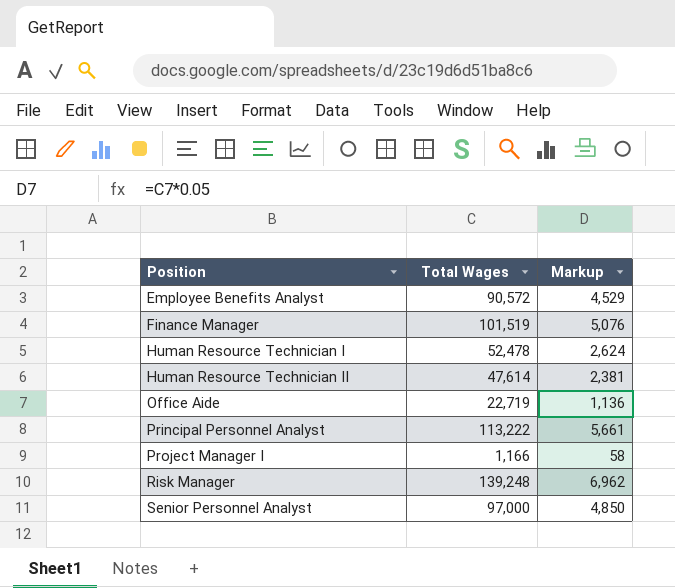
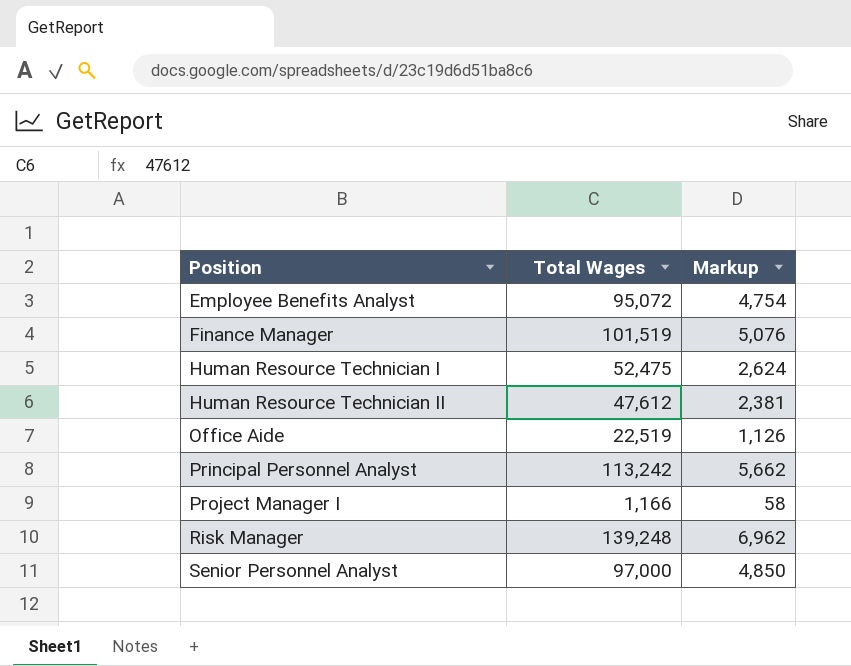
Employee Benefits Analyst | Total Wages: 90,572 -> 95,072
Employee Benefits Analyst | Markup: 4,529 -> 4,754
Human Resource Technician I | Total Wages: 52,478 -> 52,475
Human Resource Technician II | Total Wages: 47,614 -> 47,612
Office Aide | Total Wages: 22,719 -> 22,519
Office Aide | Markup: 1,136 -> 1,126
Principal Personnel Analyst | Total Wages: 113,222 -> 113,242
Principal Personnel Analyst | Markup: 5,661 -> 5,662

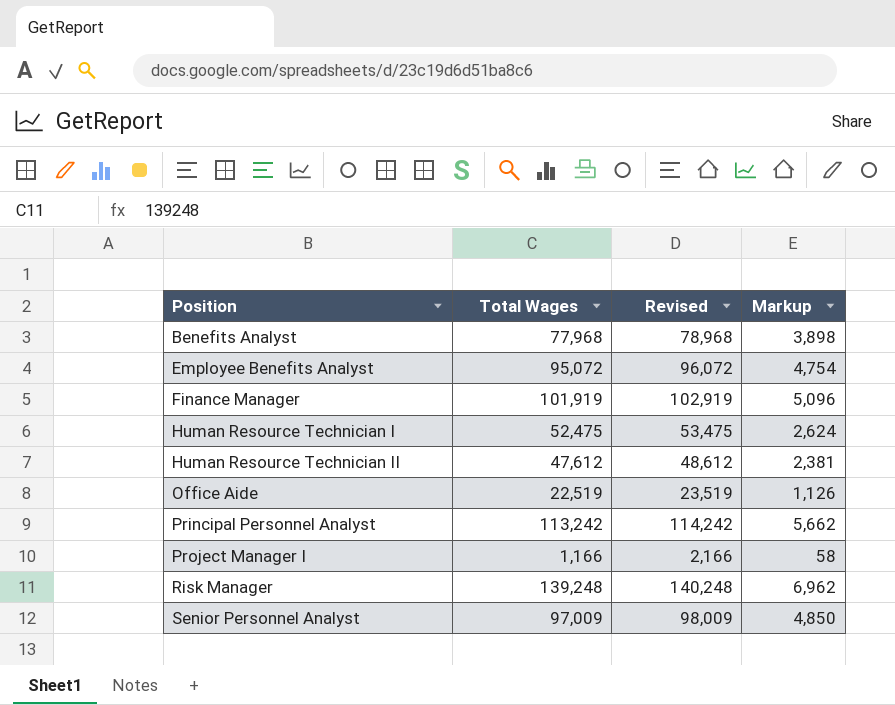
column Revised | formula: none -> [Total Wages] + 1000
row Benefits Analyst: none -> 77,968 | 78,968 | 3,898
Finance Manager | Total Wages: 101,519 -> 101,919
Finance Manager | Markup: 5,076 -> 5,096
Senior Personnel Analyst | Total Wages: 97,000 -> 97,009

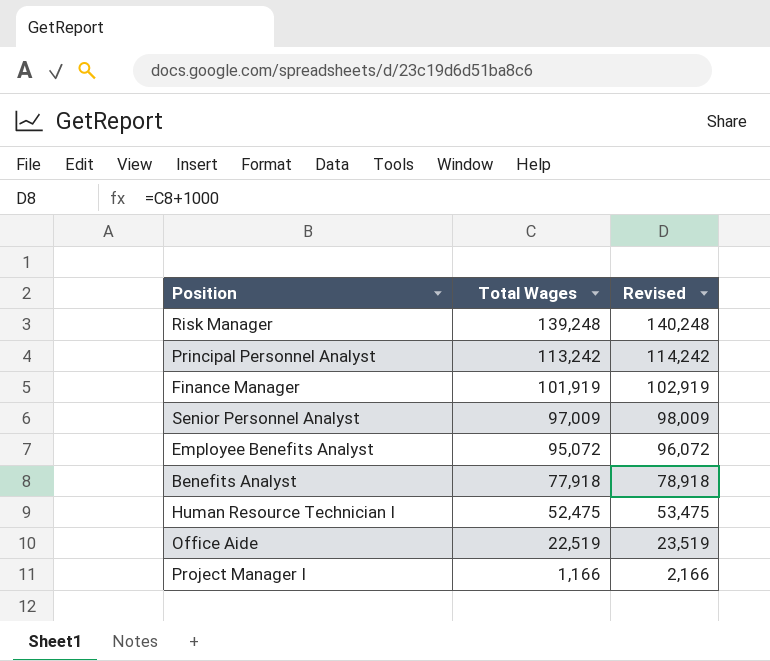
row order: Position ascending -> Total Wages descending
column Markup | formula: [Total Wages] * 0.05 -> none
row Human Resource Technician II: 47,612 | 48,612 | 2,381 -> none
Benefits Analyst | Total Wages: 77,968 -> 77,918
Benefits Analyst | Revised: 78,968 -> 78,918

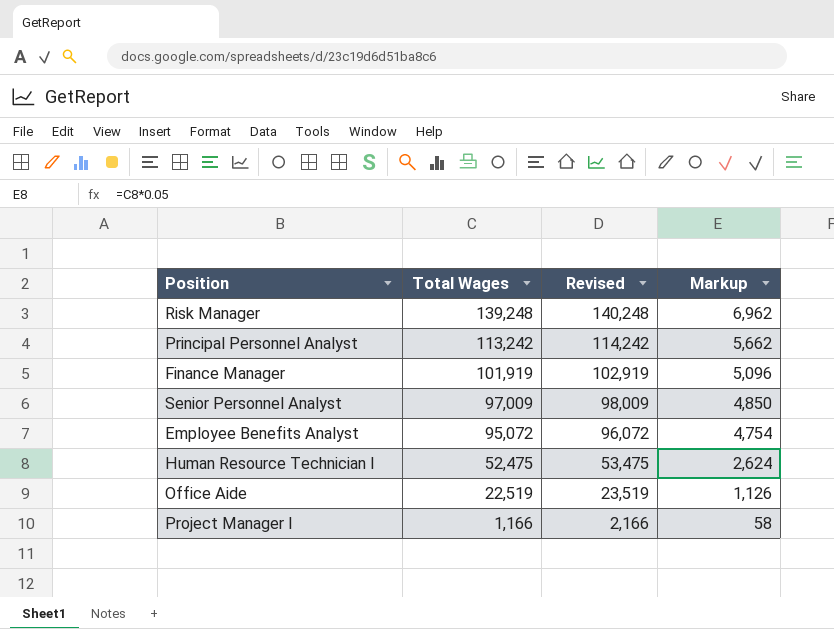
column Markup | formula: none -> [Total Wages] * 0.05
row Benefits Analyst: 77,918 | 78,918 -> none

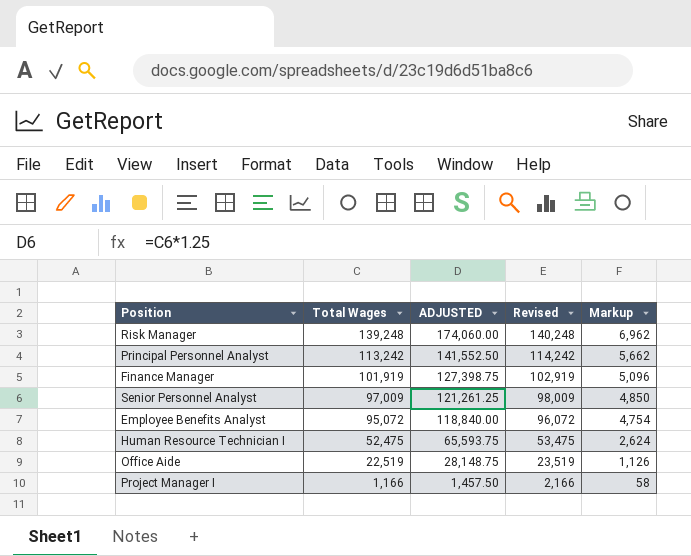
column ADJUSTED | formula: none -> [Total Wages] * 1.25

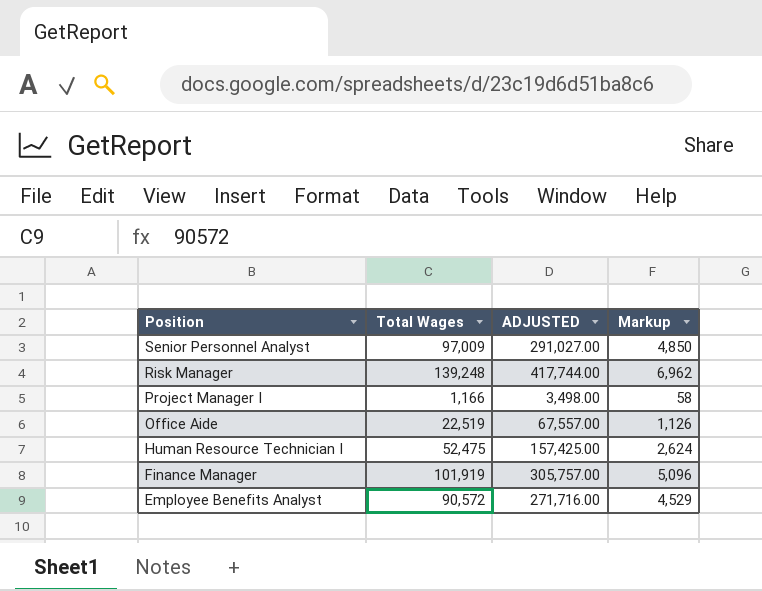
row order: Total Wages descending -> Position descending
column Revised | formula: [Total Wages] + 1000 -> none
column ADJUSTED | formula: [Total Wages] * 1.25 -> [Total Wages] * 3
row Principal Personnel Analyst: 113,242 | 141,552.50 | 114,242 | 5,662 -> none
Employee Benefits Analyst | Total Wages: 95,072 -> 90,572
Employee Benefits Analyst | Markup: 4,754 -> 4,529

